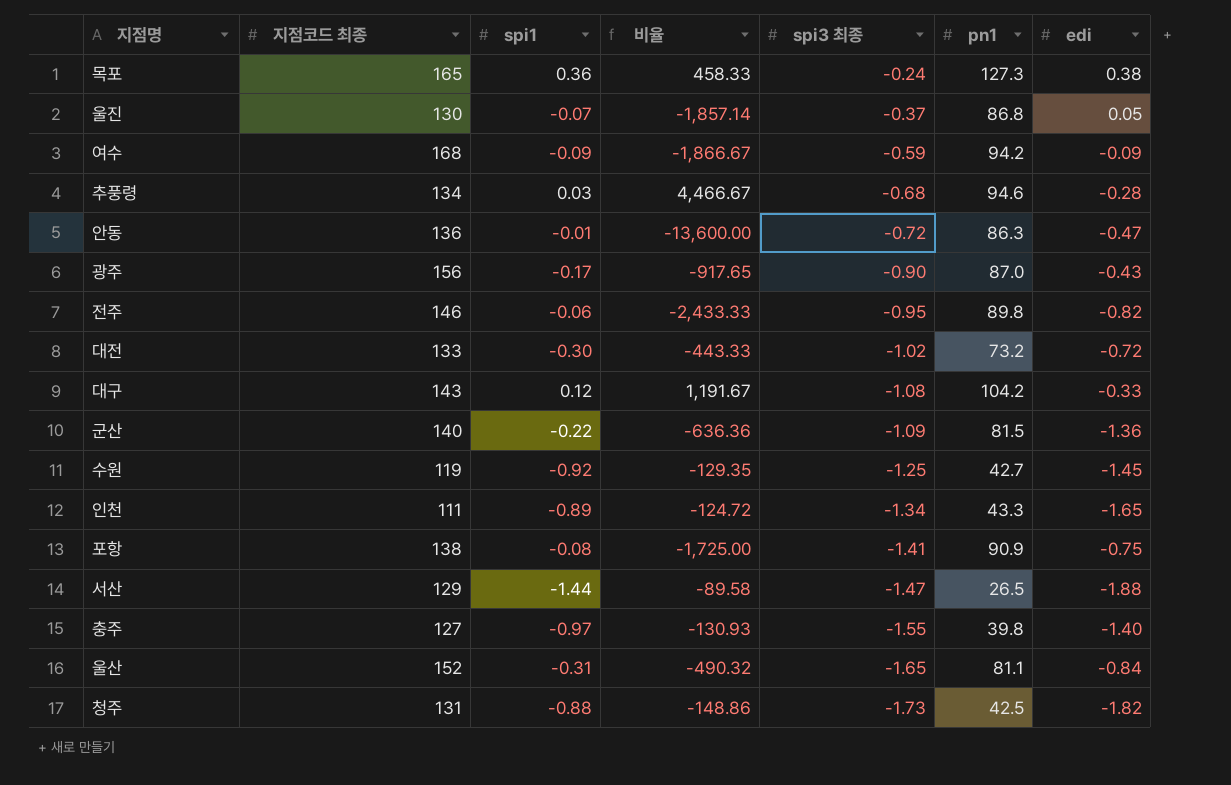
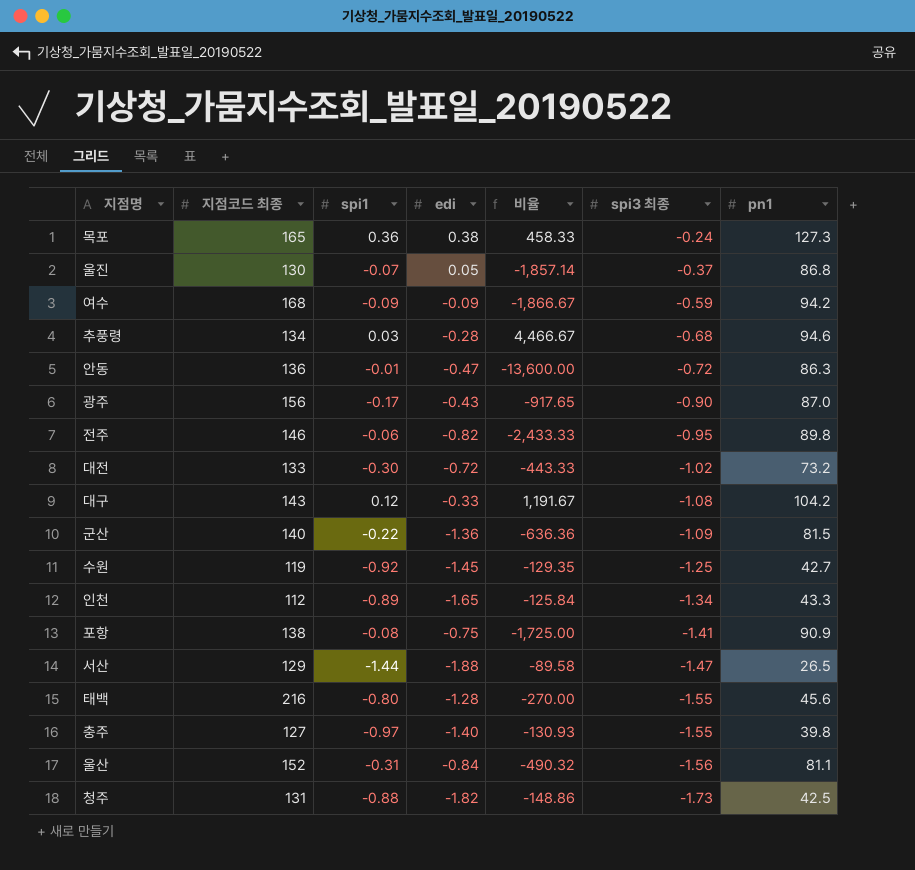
column edi | position: 7 -> 4
인천 | 지점코드 최종: 111 -> 112
인천 | 비율: -124.72 -> -125.84
row 태백: none -> 216 | -0.80 | -1.28 | -270.00 | -1.55 | 45.6
울산 | spi3 최종: -1.65 -> -1.56

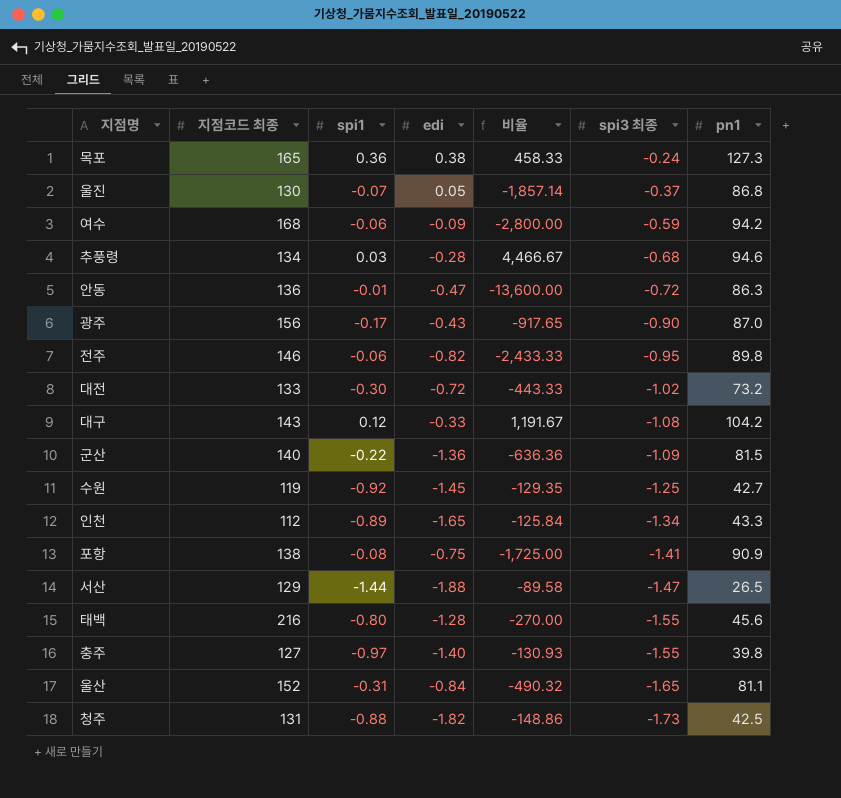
여수 | spi1: -0.09 -> -0.06
여수 | 비율: -1,866.67 -> -2,800.00
울산 | spi3 최종: -1.56 -> -1.65

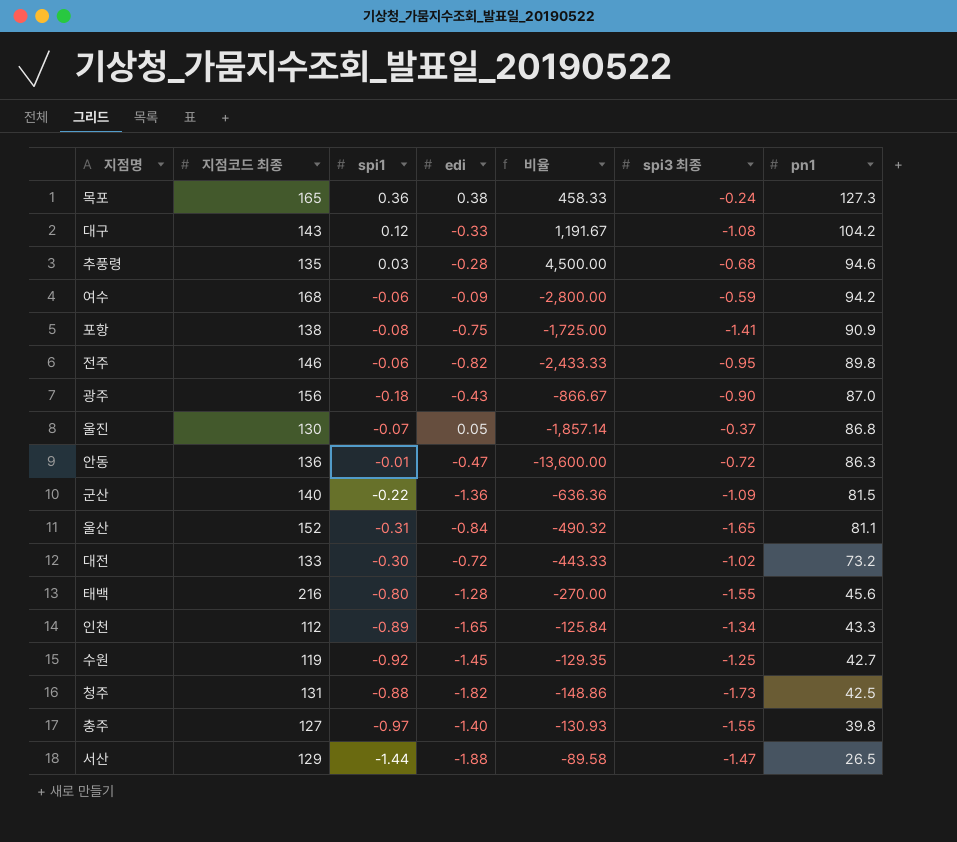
row order: spi3 최종 descending -> pn1 descending
추풍령 | 지점코드 최종: 134 -> 135
추풍령 | 비율: 4,466.67 -> 4,500.00
광주 | spi1: -0.17 -> -0.18
광주 | 비율: -917.65 -> -866.67

